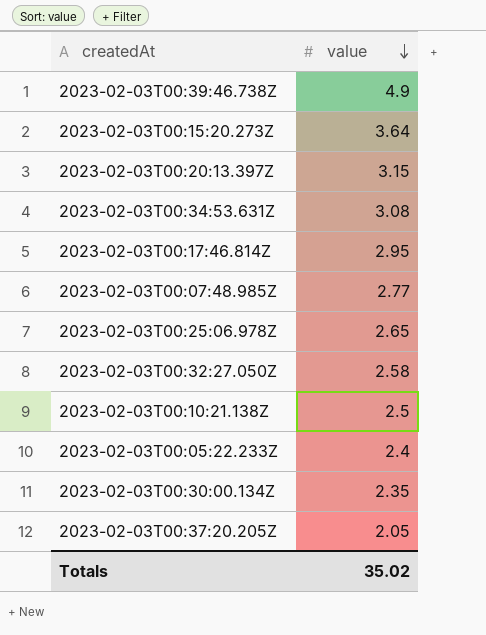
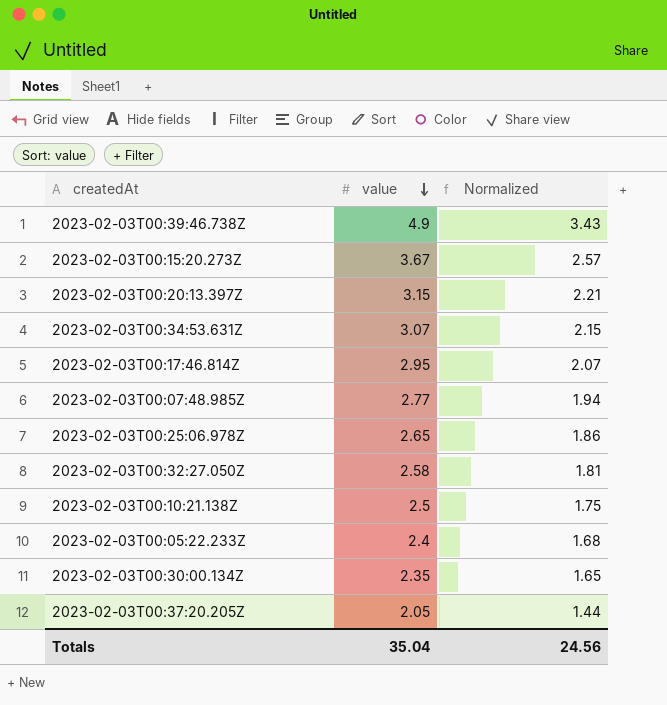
column Normalized | formula: none -> [value] * 0.7
2023-02-03T00:15:20.273Z | value: 3.64 -> 3.67
2023-02-03T00:34:53.631Z | value: 3.08 -> 3.07
Totals | value: 35.02 -> 35.04

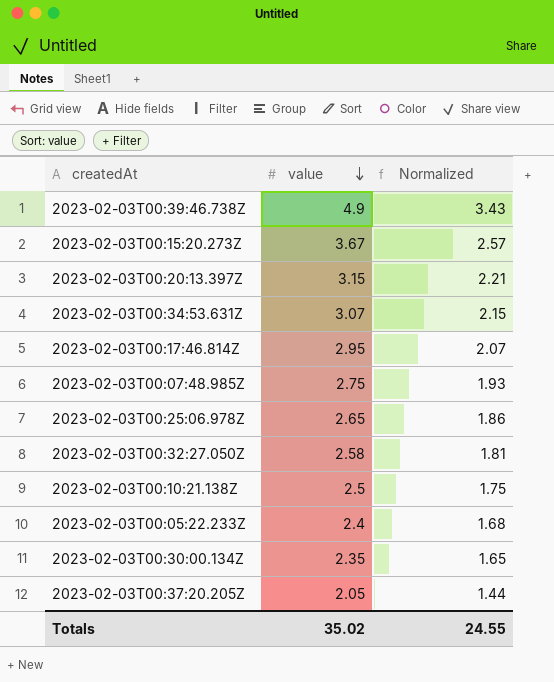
2023-02-03T00:07:48.985Z | value: 2.77 -> 2.75
2023-02-03T00:07:48.985Z | Normalized: 1.94 -> 1.93
Totals | value: 35.04 -> 35.02
Totals | Normalized: 24.56 -> 24.55

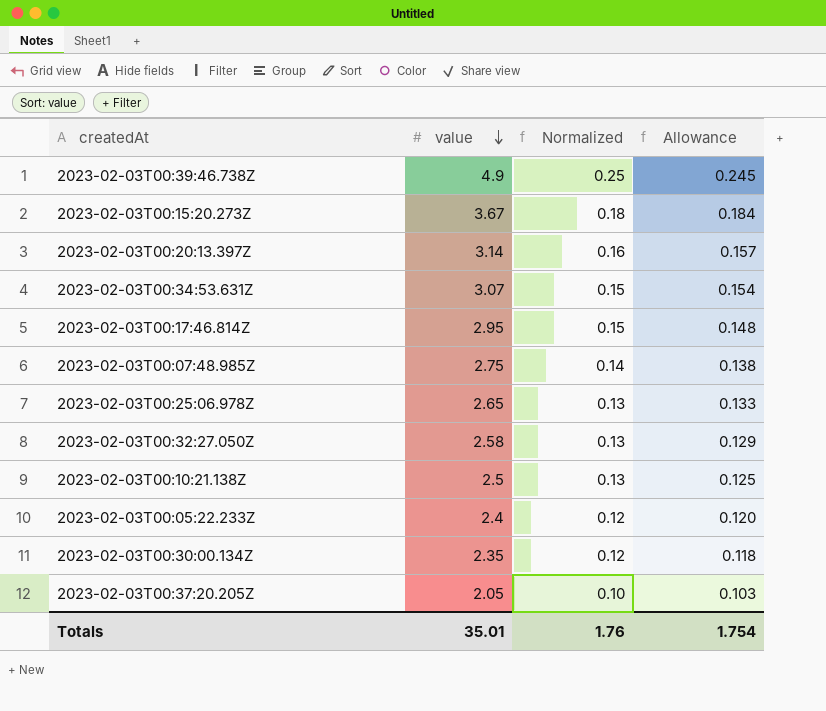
column Normalized | formula: [value] * 0.7 -> [value] * 0.05
column Allowance | formula: none -> [value] * 0.05
2023-02-03T00:20:13.397Z | value: 3.15 -> 3.14
Totals | value: 35.02 -> 35.01
Totals | Normalized: 24.55 -> 1.76

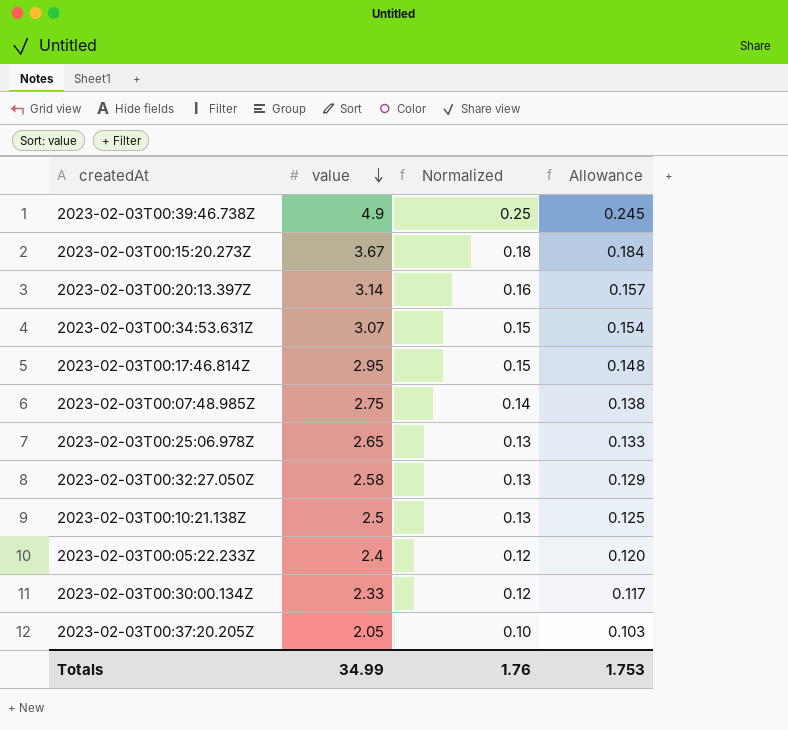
2023-02-03T00:30:00.134Z | value: 2.35 -> 2.33
2023-02-03T00:30:00.134Z | Allowance: 0.118 -> 0.117
Totals | value: 35.01 -> 34.99
Totals | Allowance: 1.754 -> 1.753

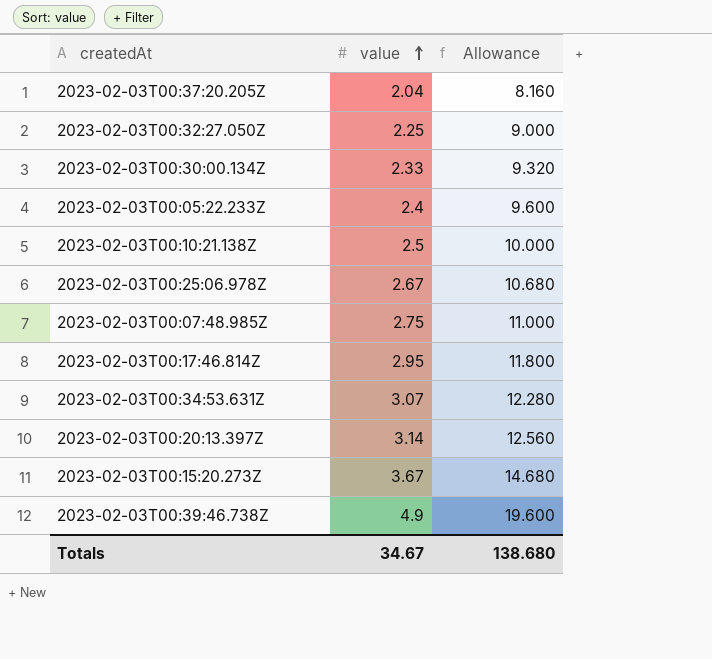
row order: value descending -> value ascending
column Normalized | formula: [value] * 0.05 -> none
column Allowance | formula: [value] * 0.05 -> [value] * 4
2023-02-03T00:37:20.205Z | value: 2.05 -> 2.04
2023-02-03T00:32:27.050Z | value: 2.58 -> 2.25
2023-02-03T00:25:06.978Z | value: 2.65 -> 2.67
Totals | value: 34.99 -> 34.67
Totals | Allowance: 1.753 -> 138.680

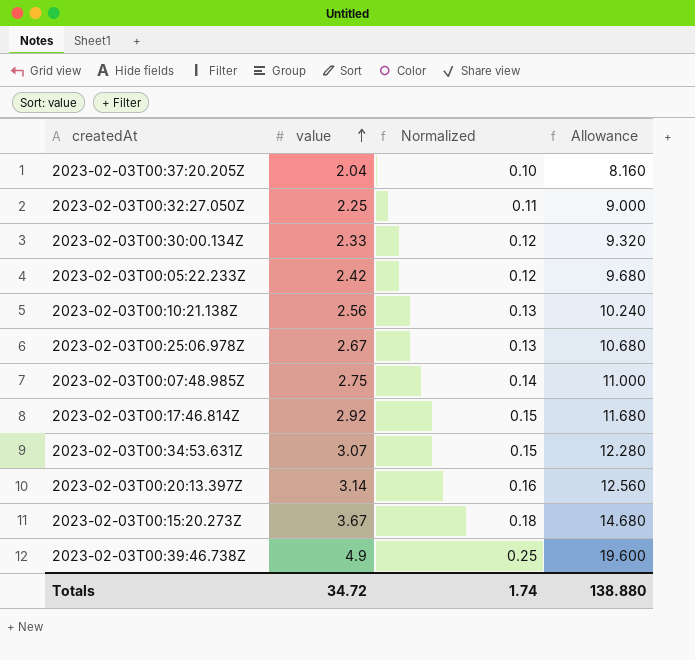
column Normalized | formula: none -> [value] * 0.05
2023-02-03T00:05:22.233Z | value: 2.4 -> 2.42
2023-02-03T00:05:22.233Z | Allowance: 9.600 -> 9.680
2023-02-03T00:10:21.138Z | value: 2.5 -> 2.56
2023-02-03T00:10:21.138Z | Allowance: 10.000 -> 10.240
2023-02-03T00:17:46.814Z | value: 2.95 -> 2.92
2023-02-03T00:17:46.814Z | Allowance: 11.800 -> 11.680
Totals | value: 34.67 -> 34.72
Totals | Allowance: 138.680 -> 138.880

